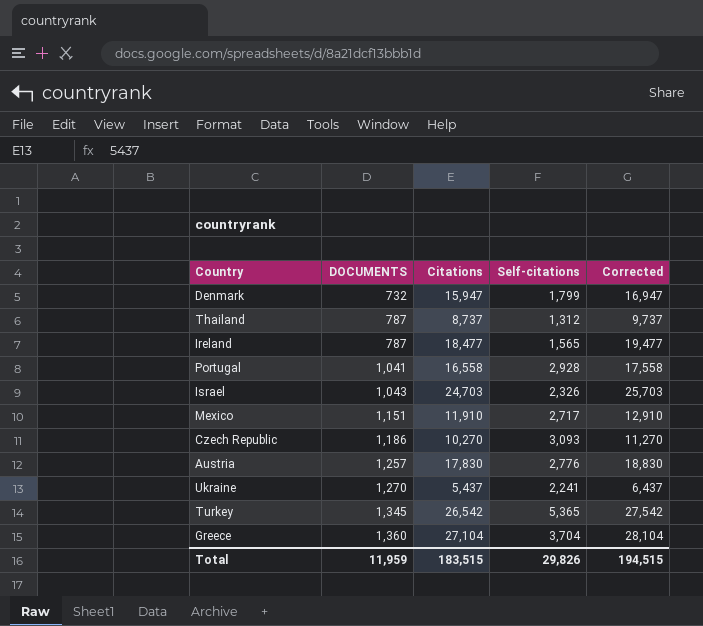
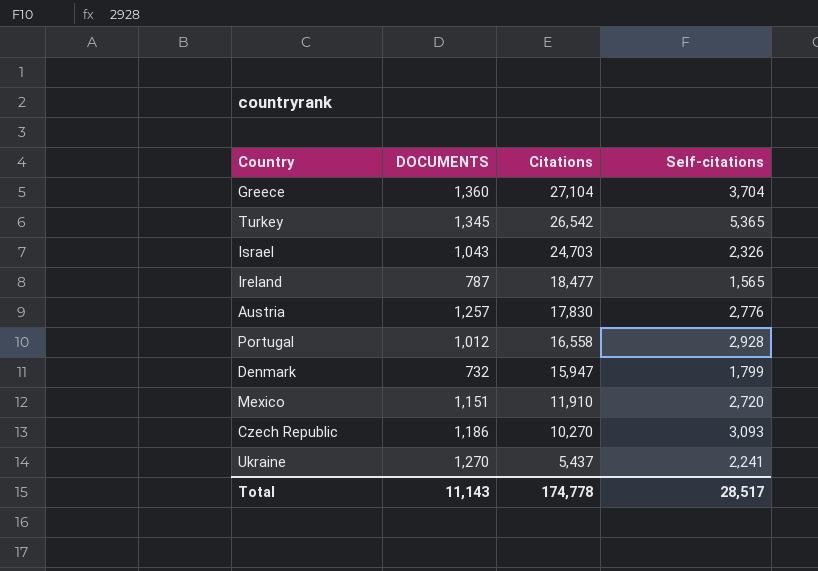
row order: DOCUMENTS ascending -> Citations descending
column Corrected | formula: [Citations] + 1000 -> none
row Thailand: 787 | 8,737 | 1,312 | 9,737 -> none
Portugal | DOCUMENTS: 1,041 -> 1,012
Mexico | Self-citations: 2,717 -> 2,720
Total | DOCUMENTS: 11,959 -> 11,143
Total | Citations: 183,515 -> 174,778
Total | Self-citations: 29,826 -> 28,517

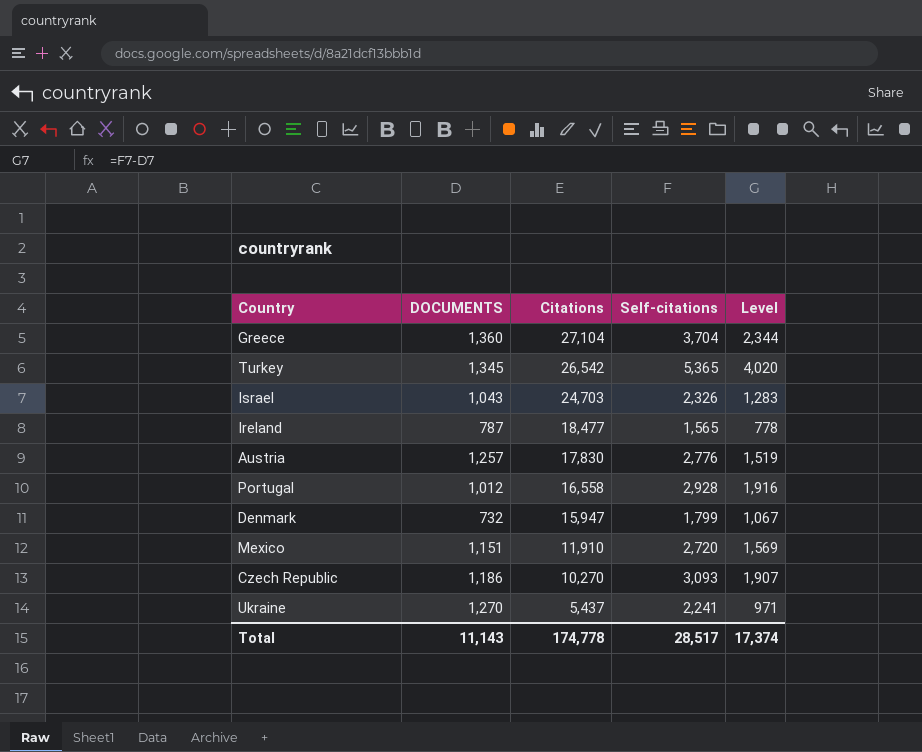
column Level | formula: none -> [Self-citations] - [DOCUMENTS]

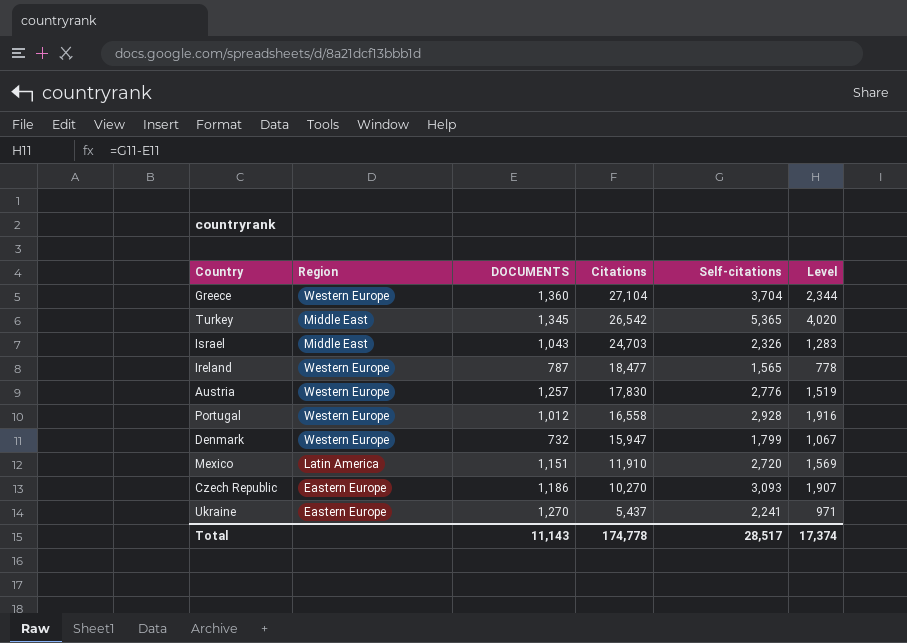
column Region | position: none -> 2

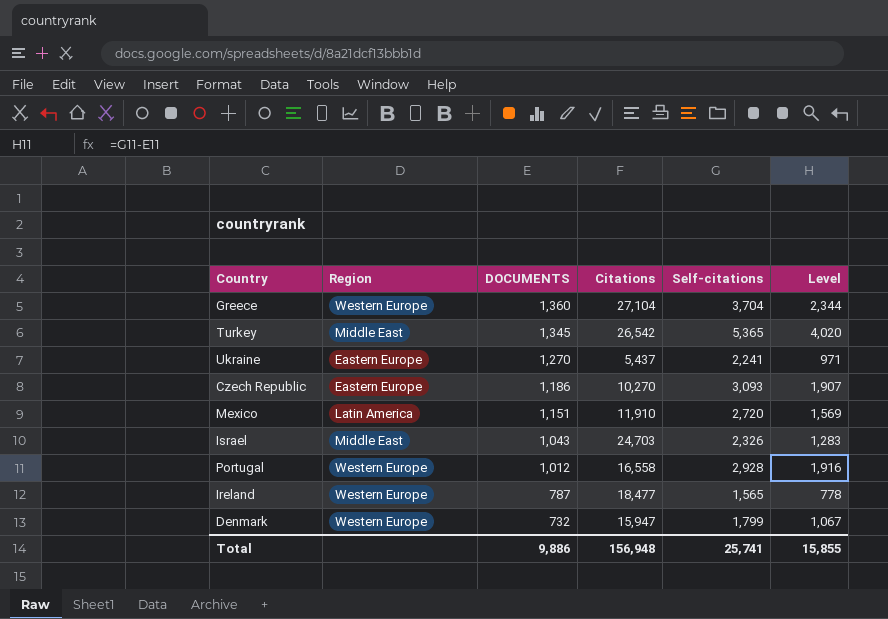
row order: Citations descending -> DOCUMENTS descending
row Austria: Western Europe | 1,257 | 17,830 | 2,776 | 1,519 -> none
Total | DOCUMENTS: 11,143 -> 9,886
Total | Citations: 174,778 -> 156,948
Total | Self-citations: 28,517 -> 25,741
Total | Level: 17,374 -> 15,855

